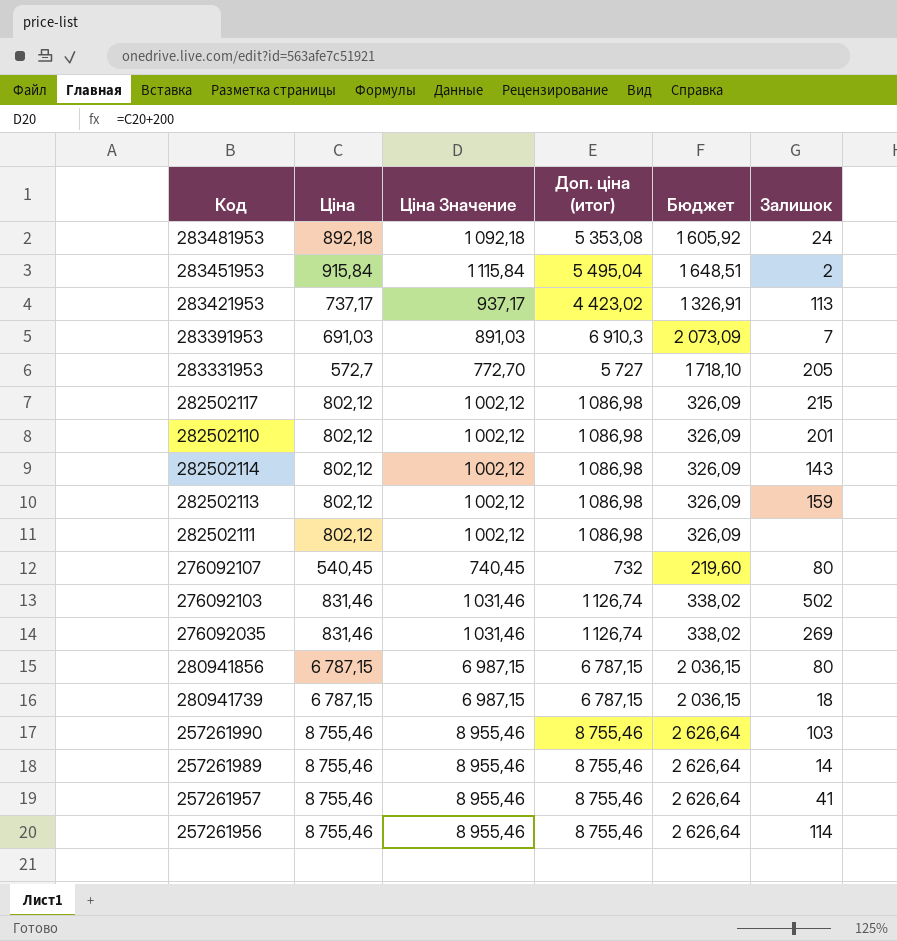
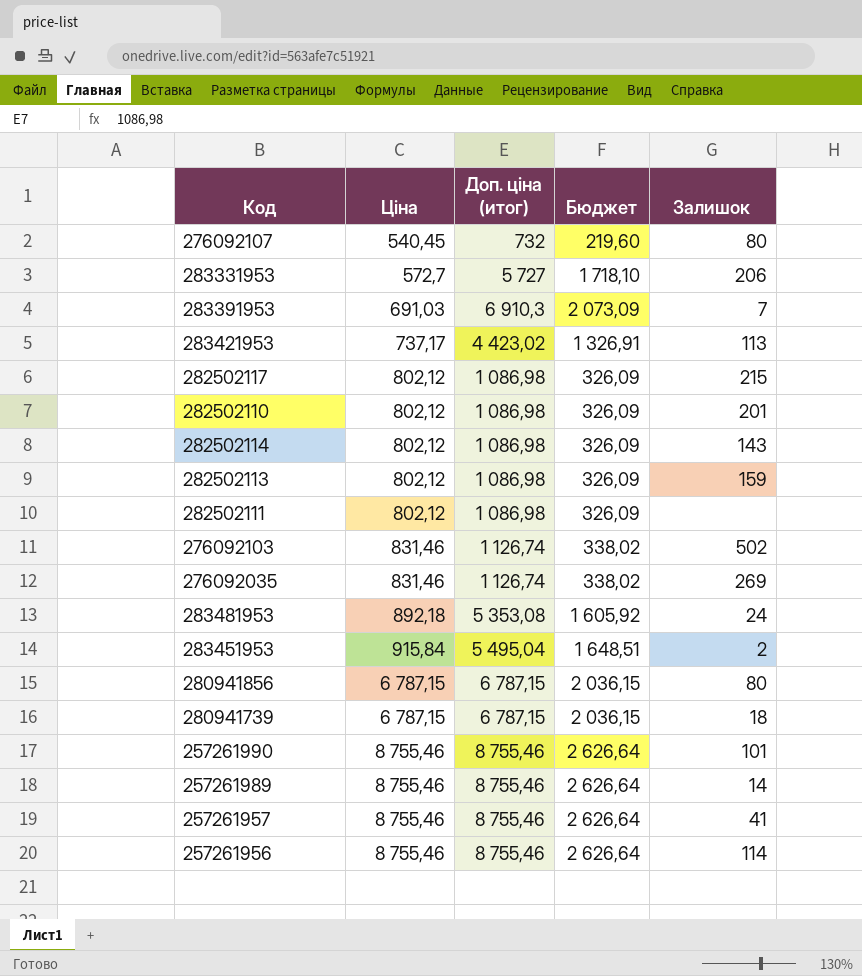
row order: none -> Ціна ascending
column Ціна Значение | formula: [Ціна] + 200 -> none
283331953 | Залишок: 205 -> 206
257261990 | Залишок: 103 -> 101

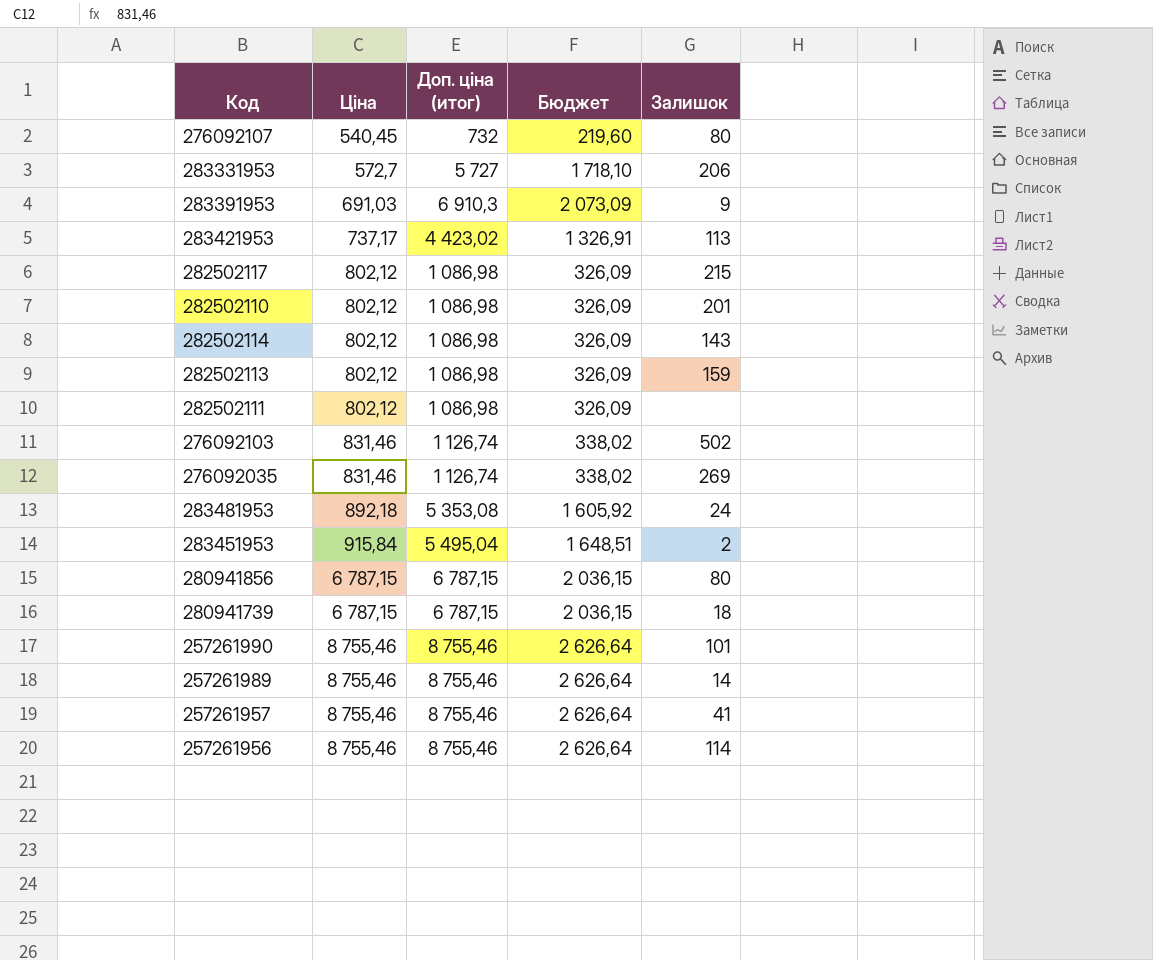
283391953 | Залишок: 7 -> 9

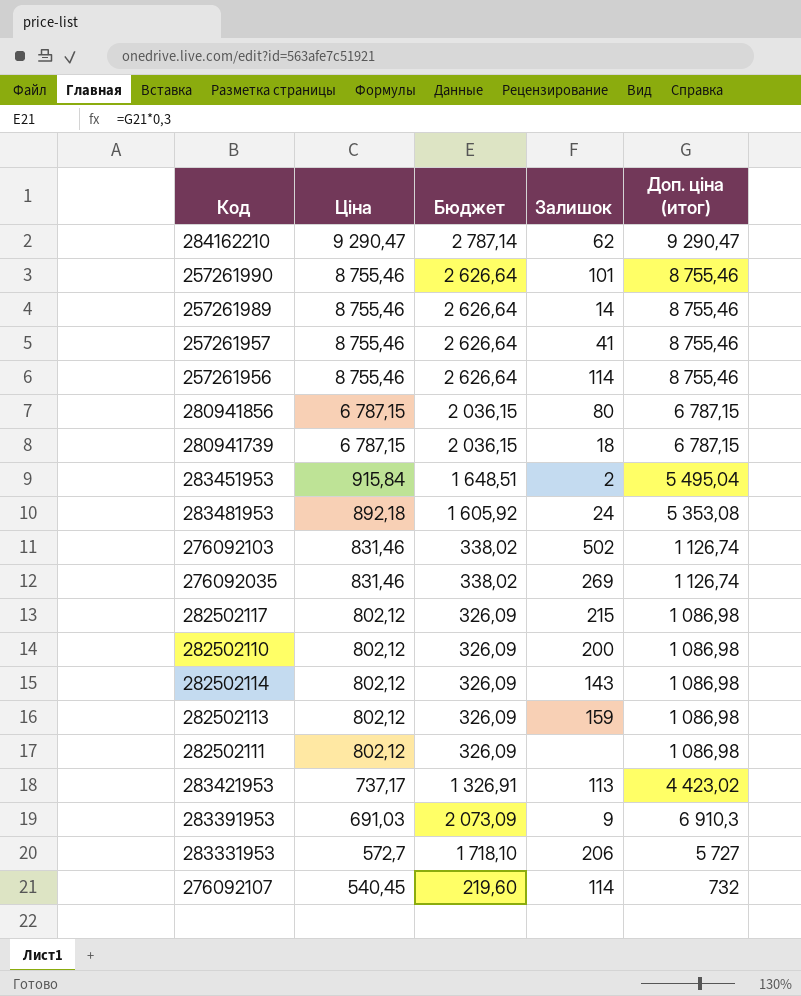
row order: Ціна ascending -> Ціна descending
column Доп. ціна (итог) | position: 3 -> 5
row 284162210: none -> 9 290,47 | 2 787,14 | 62 | 9 290,47
282502110 | Залишок: 201 -> 200
276092107 | Залишок: 80 -> 114

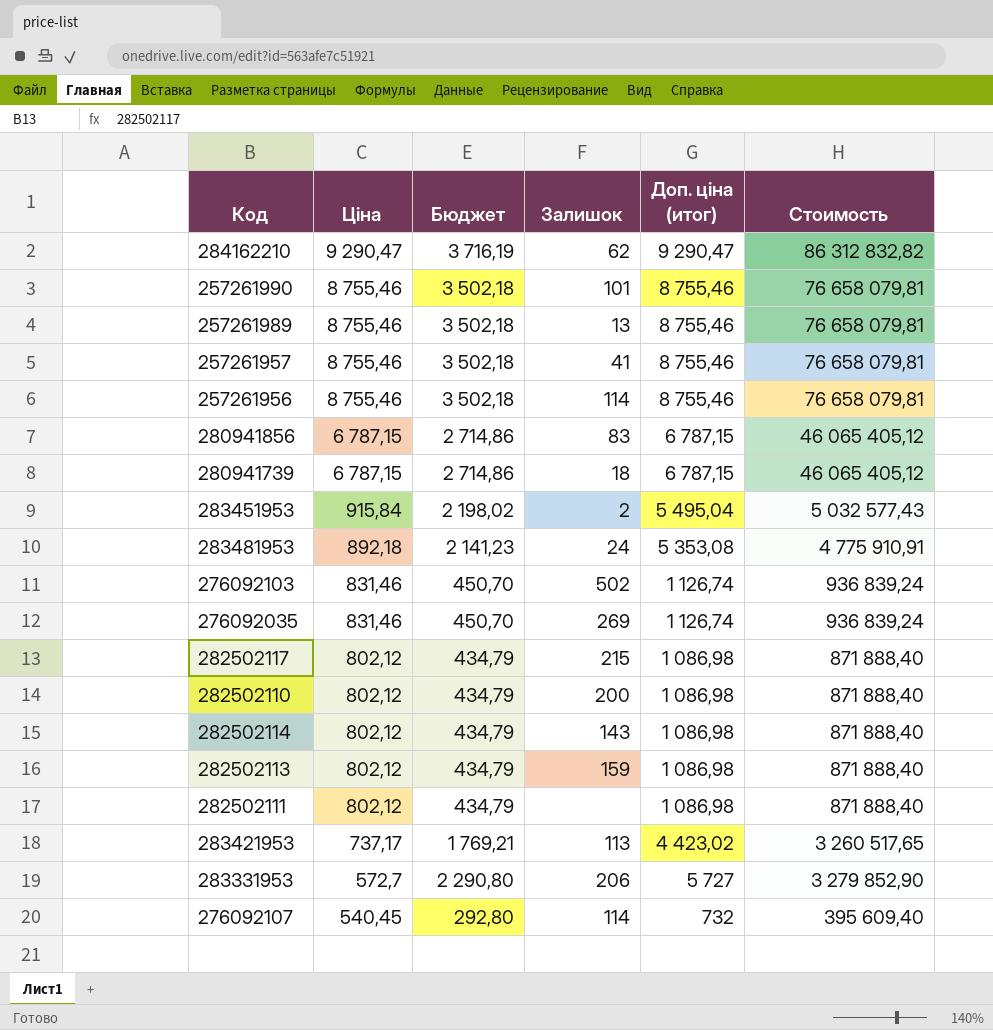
column Бюджет | formula: [Доп. ціна (итог)] * 0,3 -> [Доп. ціна (итог)] * 0,4
column Стоимость | formula: none -> [Ціна] * [Доп. ціна (итог)]
row 283391953: 691,03 | 2 073,09 | 9 | 6 910,3 -> none
257261989 | Залишок: 14 -> 13
280941856 | Залишок: 80 -> 83

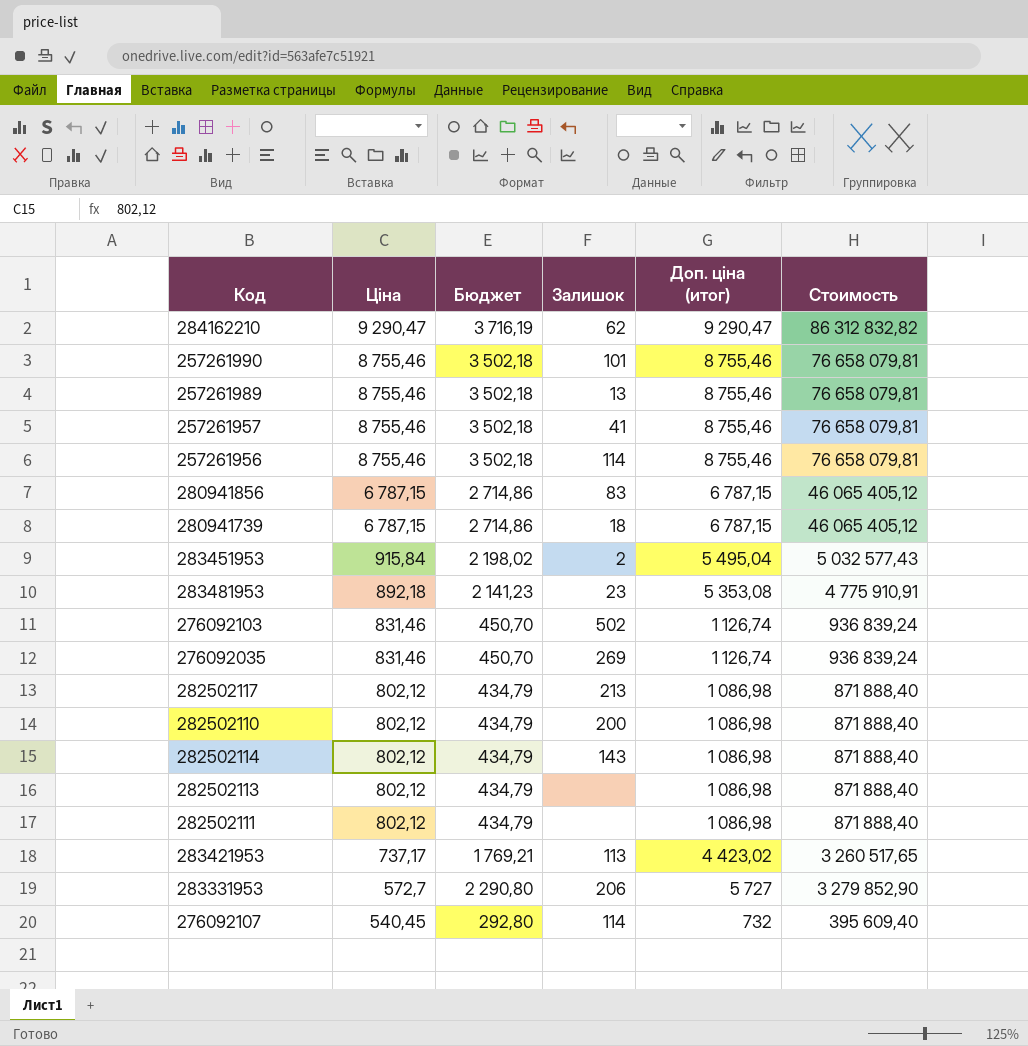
283481953 | Залишок: 24 -> 23
282502117 | Залишок: 215 -> 213
282502113 | Залишок: 159 -> none

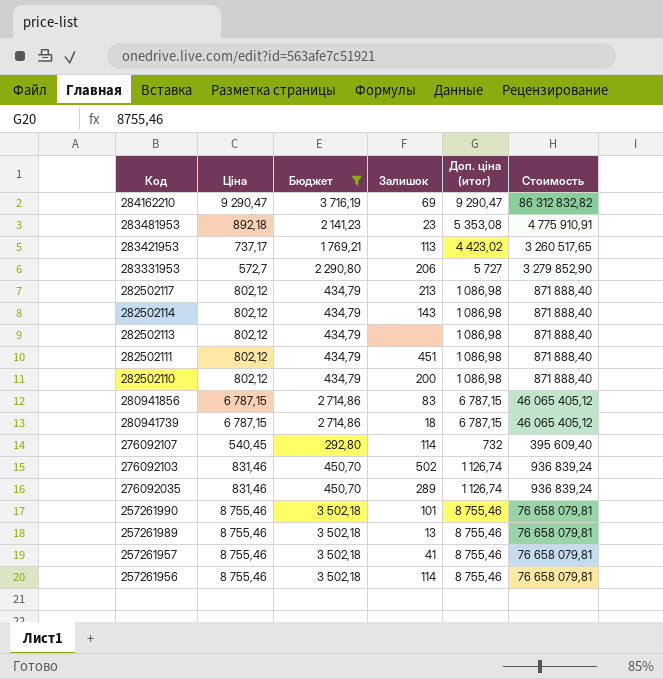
filter: none -> Бюджет != 2 198,02
row order: Ціна descending -> Код descending
284162210 | Залишок: 62 -> 69
282502111 | Залишок: none -> 451
276092035 | Залишок: 269 -> 289

